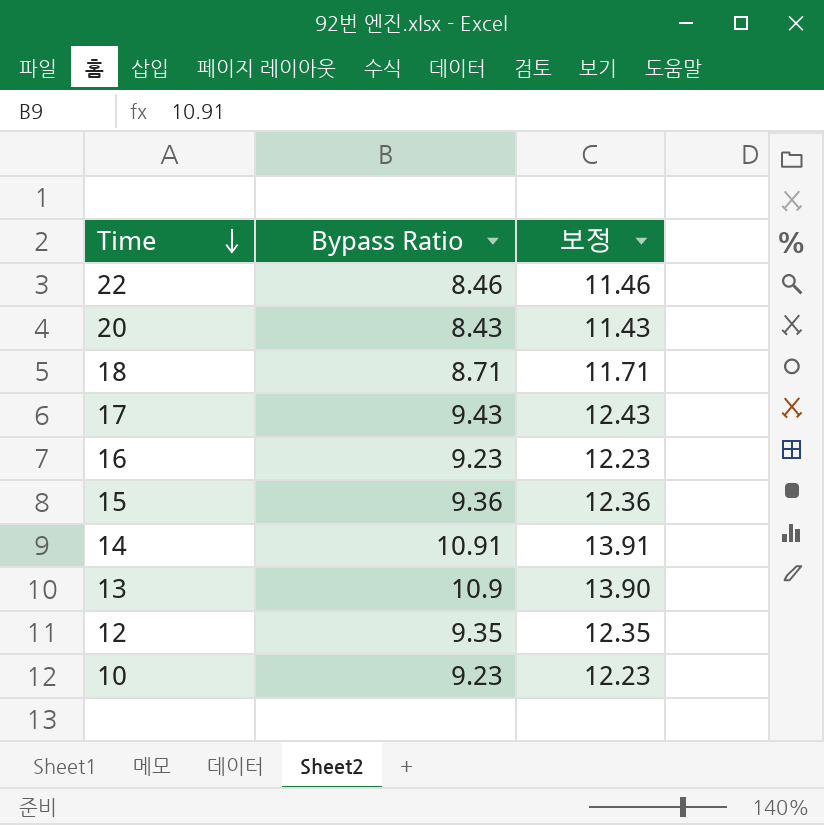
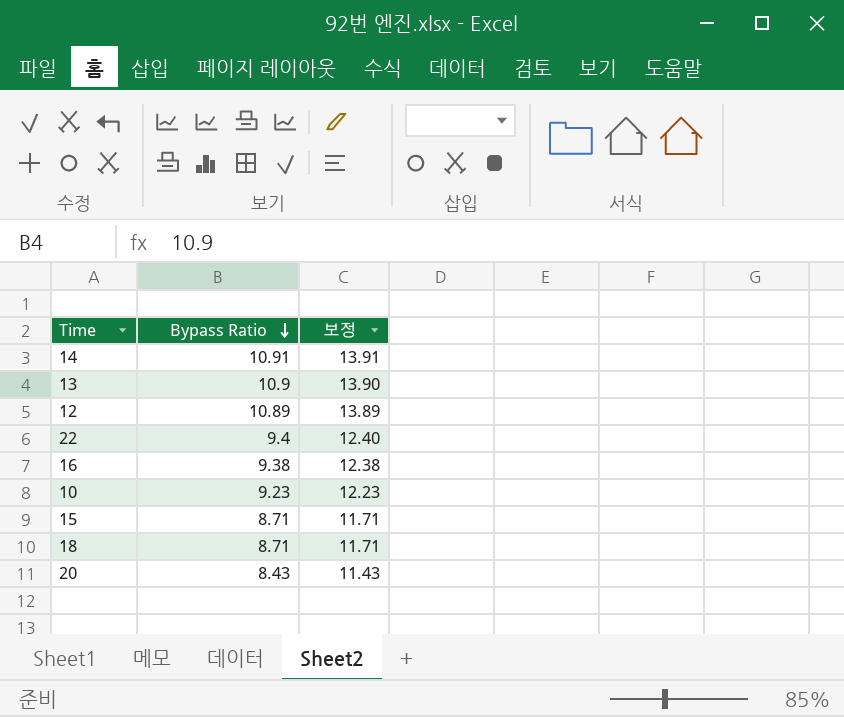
row order: Time descending -> Bypass Ratio descending
row 17: 9.43 | 12.43 -> none
12 | Bypass Ratio: 9.35 -> 10.89
12 | 보정: 12.35 -> 13.89
22 | Bypass Ratio: 8.46 -> 9.4
22 | 보정: 11.46 -> 12.40
16 | Bypass Ratio: 9.23 -> 9.38
16 | 보정: 12.23 -> 12.38
15 | Bypass Ratio: 9.36 -> 8.71
15 | 보정: 12.36 -> 11.71

